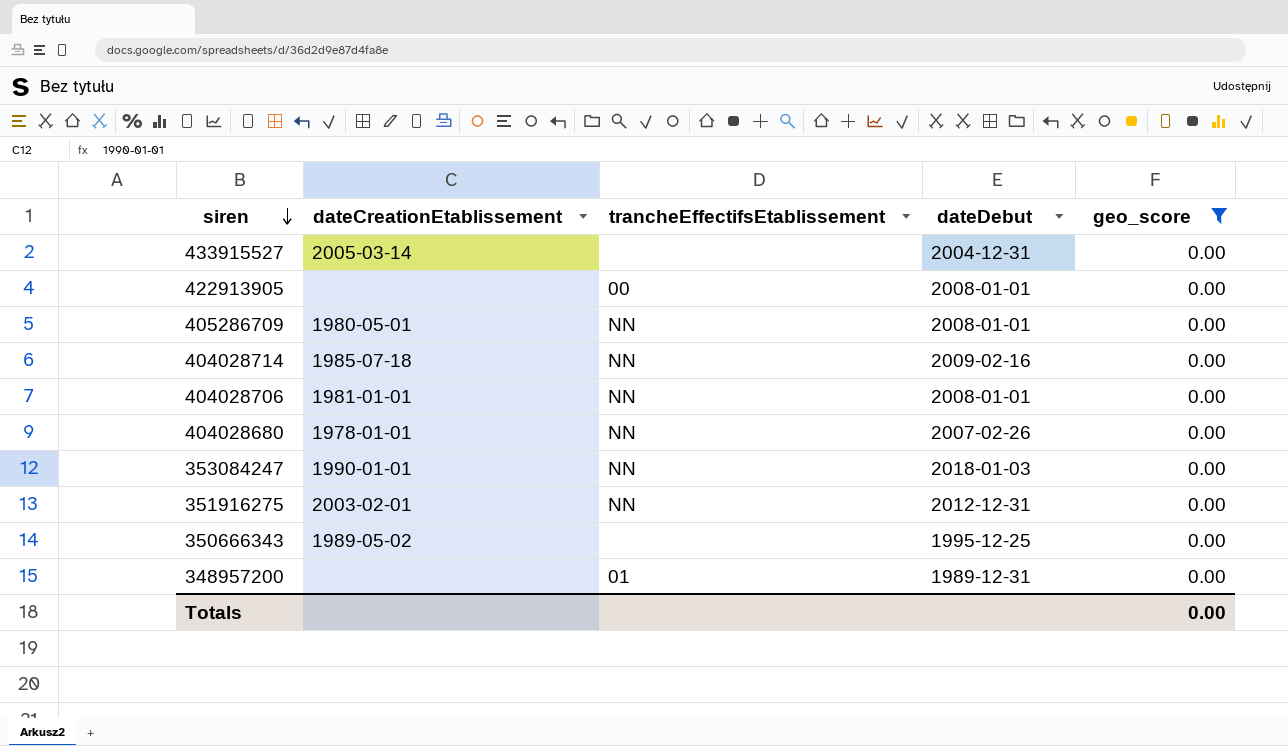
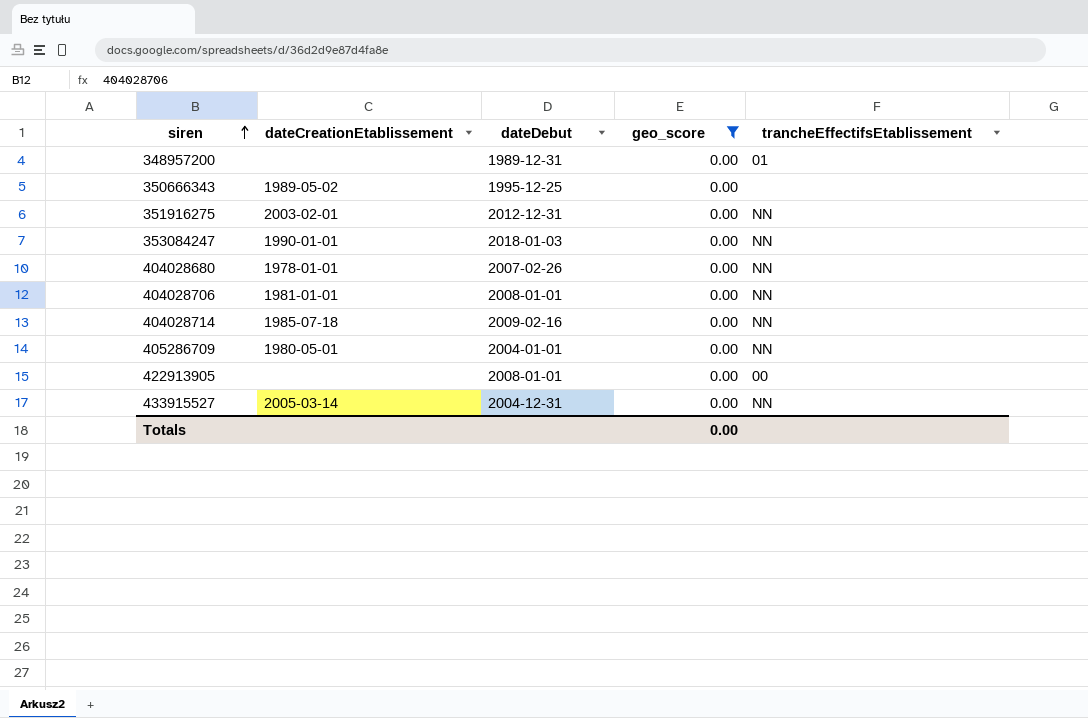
row order: siren descending -> siren ascending
column trancheEffectifsEtablissement | position: 3 -> 5
405286709 | dateDebut: 2008-01-01 -> 2004-01-01
433915527 | trancheEffectifsEtablissement: none -> NN

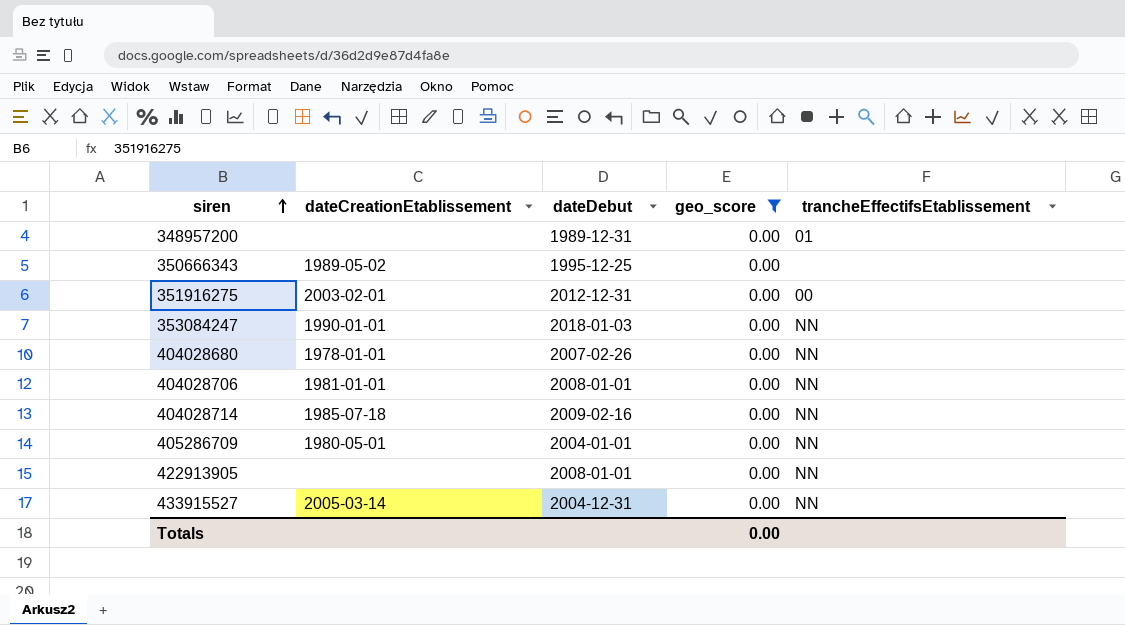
351916275 | trancheEffectifsEtablissement: NN -> 00
422913905 | trancheEffectifsEtablissement: 00 -> NN

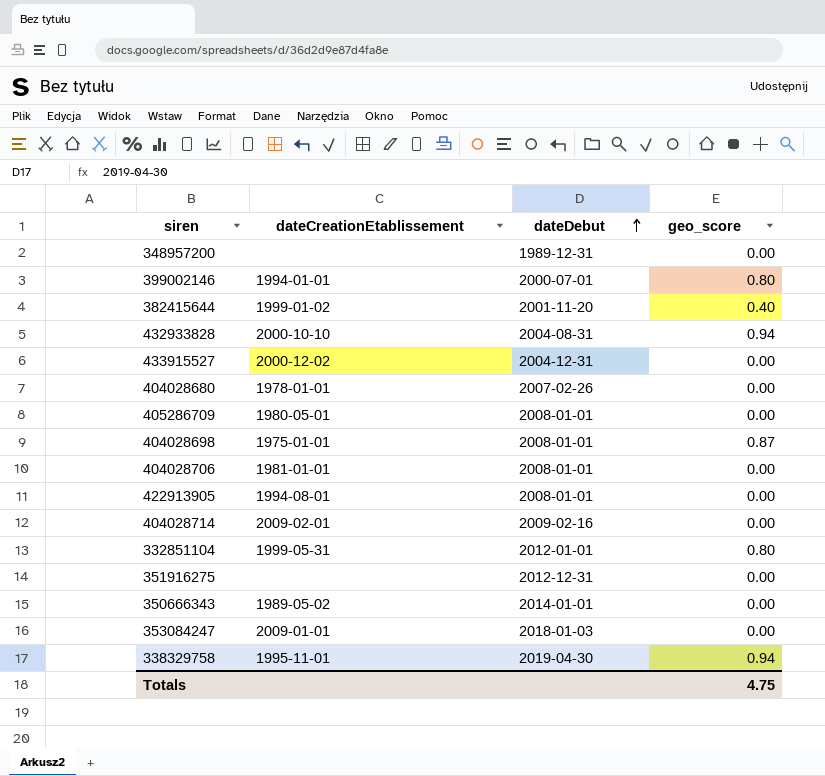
filter: geo_score = 0.00 -> none
row order: siren ascending -> dateDebut ascending
column trancheEffectifsEtablissement | position: 5 -> none
433915527 | dateCreationEtablissement: 2005-03-14 -> 2000-12-02
405286709 | dateDebut: 2004-01-01 -> 2008-01-01
422913905 | dateCreationEtablissement: none -> 1994-08-01
404028714 | dateCreationEtablissement: 1985-07-18 -> 2009-02-01
351916275 | dateCreationEtablissement: 2003-02-01 -> none
350666343 | dateDebut: 1995-12-25 -> 2014-01-01
353084247 | dateCreationEtablissement: 1990-01-01 -> 2009-01-01
Totals | geo_score: 0.00 -> 4.75

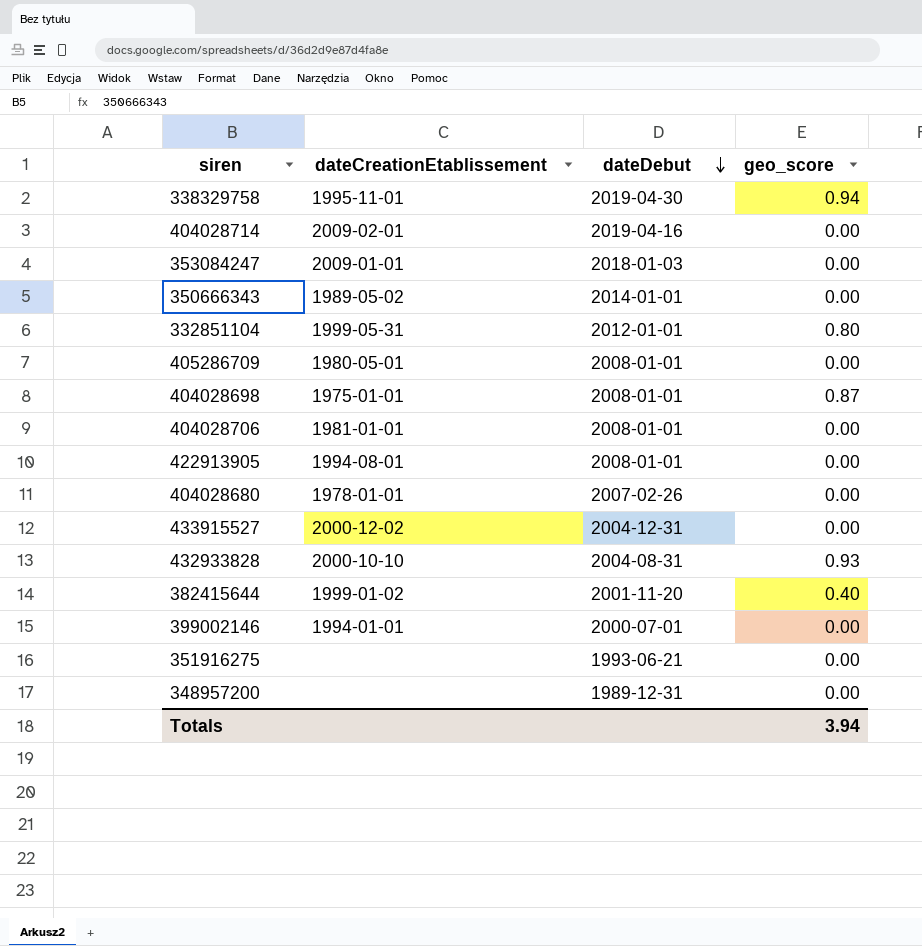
row order: dateDebut ascending -> dateDebut descending
404028714 | dateDebut: 2009-02-16 -> 2019-04-16
432933828 | geo_score: 0.94 -> 0.93
399002146 | geo_score: 0.80 -> 0.00
351916275 | dateDebut: 2012-12-31 -> 1993-06-21
Totals | geo_score: 4.75 -> 3.94

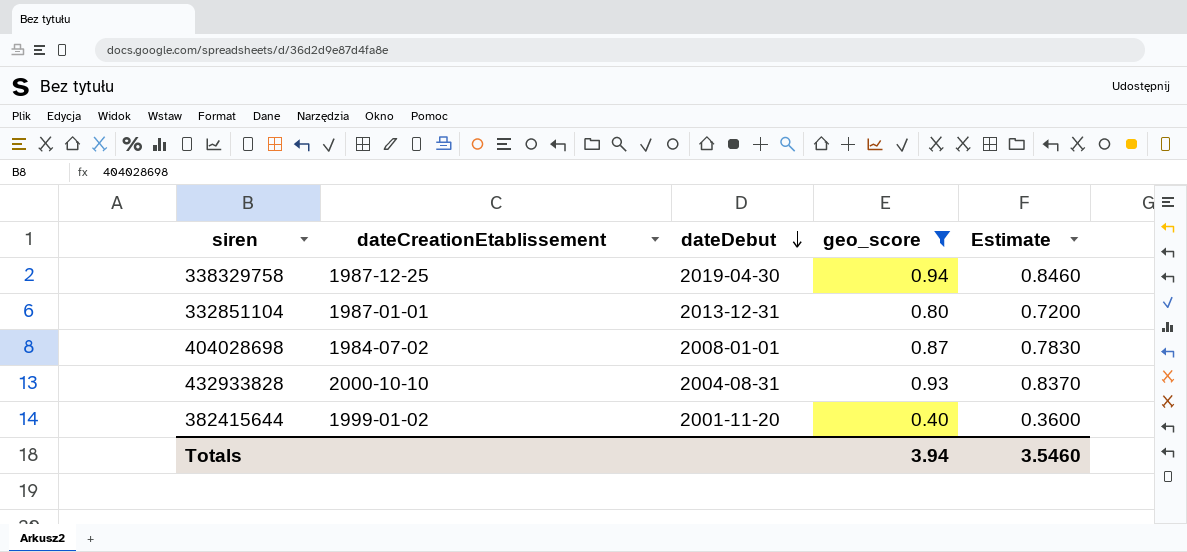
filter: none -> geo_score != 0.00
column Estimate | formula: none -> [geo_score] * 0.9
338329758 | dateCreationEtablissement: 1995-11-01 -> 1987-12-25
332851104 | dateCreationEtablissement: 1999-05-31 -> 1987-01-01
332851104 | dateDebut: 2012-01-01 -> 2013-12-31
404028698 | dateCreationEtablissement: 1975-01-01 -> 1984-07-02

